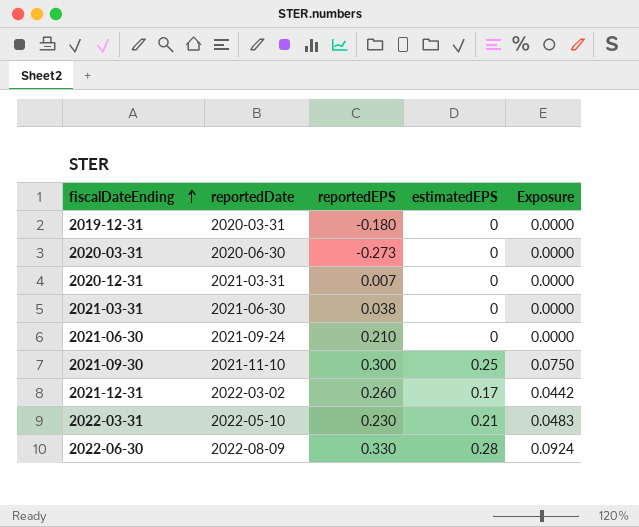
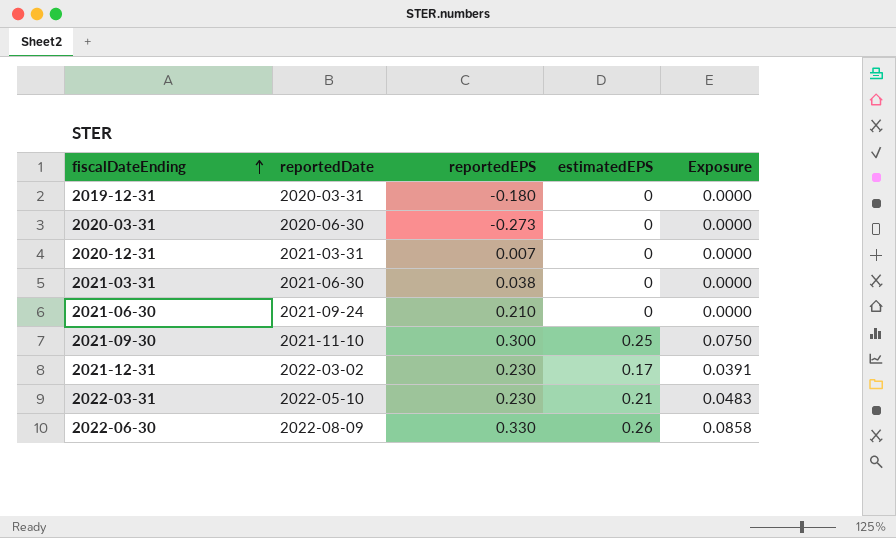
2021-12-31 | reportedEPS: 0.260 -> 0.230
2021-12-31 | Exposure: 0.0442 -> 0.0391
2022-06-30 | estimatedEPS: 0.28 -> 0.26
2022-06-30 | Exposure: 0.0924 -> 0.0858

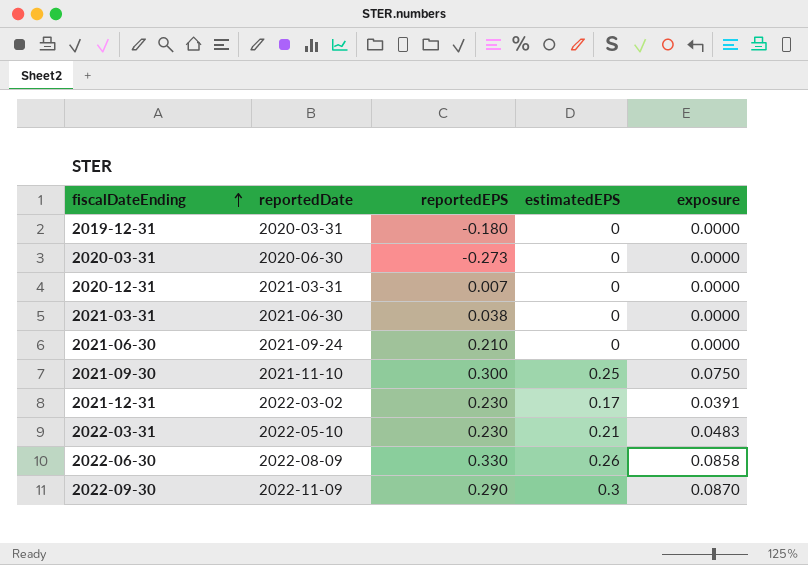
column name: Exposure -> exposure
row 2022-09-30: none -> 2022-11-09 | 0.290 | 0.3 | 0.0870

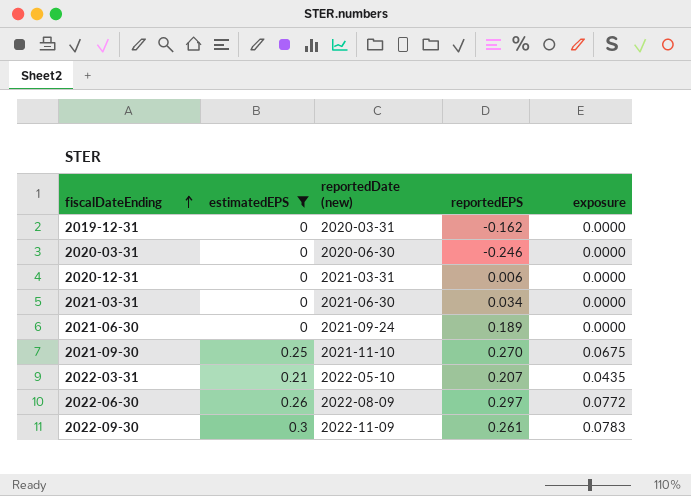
filter: none -> estimatedEPS != 0.17
column estimatedEPS | position: 4 -> 2
column name: reportedDate -> reportedDate (new)
2019-12-31 | reportedEPS: -0.180 -> -0.162
2020-03-31 | reportedEPS: -0.273 -> -0.246
2020-12-31 | reportedEPS: 0.007 -> 0.006
2021-03-31 | reportedEPS: 0.038 -> 0.034
2021-06-30 | reportedEPS: 0.210 -> 0.189
2021-09-30 | reportedEPS: 0.300 -> 0.270
2021-09-30 | exposure: 0.0750 -> 0.0675
2022-03-31 | reportedEPS: 0.230 -> 0.207
2022-03-31 | exposure: 0.0483 -> 0.0435
2022-06-30 | reportedEPS: 0.330 -> 0.297
2022-06-30 | exposure: 0.0858 -> 0.0772
2022-09-30 | reportedEPS: 0.290 -> 0.261
2022-09-30 | exposure: 0.0870 -> 0.0783

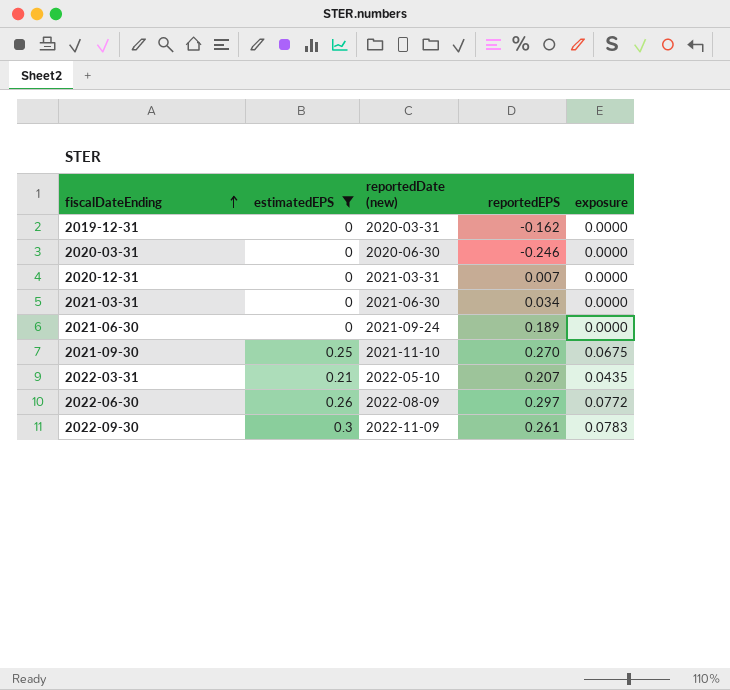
2020-12-31 | reportedEPS: 0.006 -> 0.007

